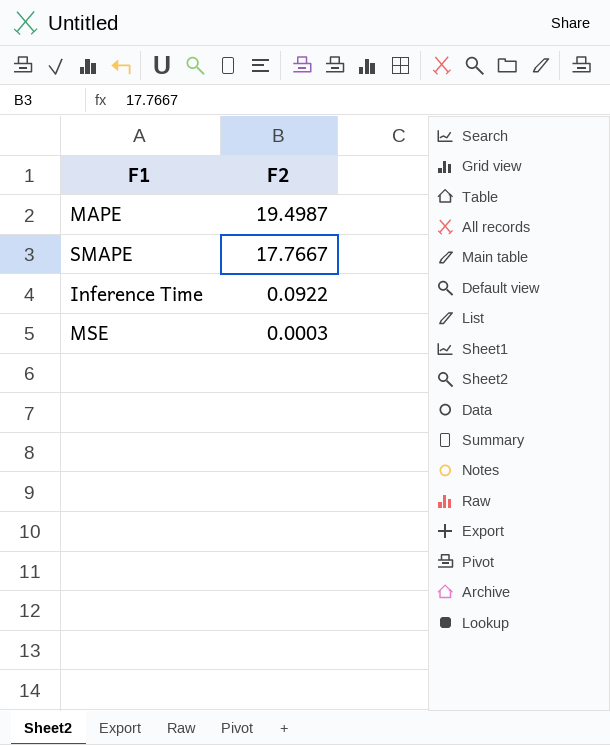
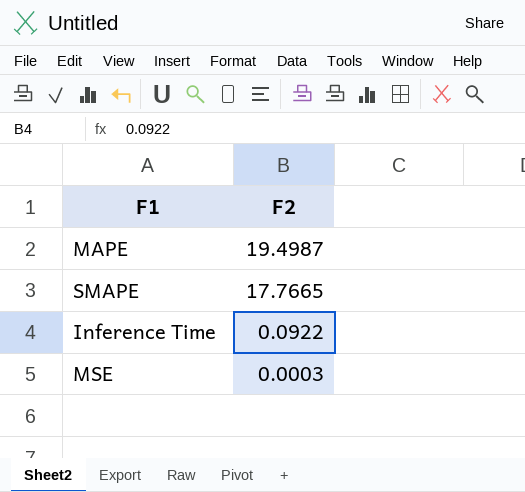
SMAPE | F2: 17.7667 -> 17.7665

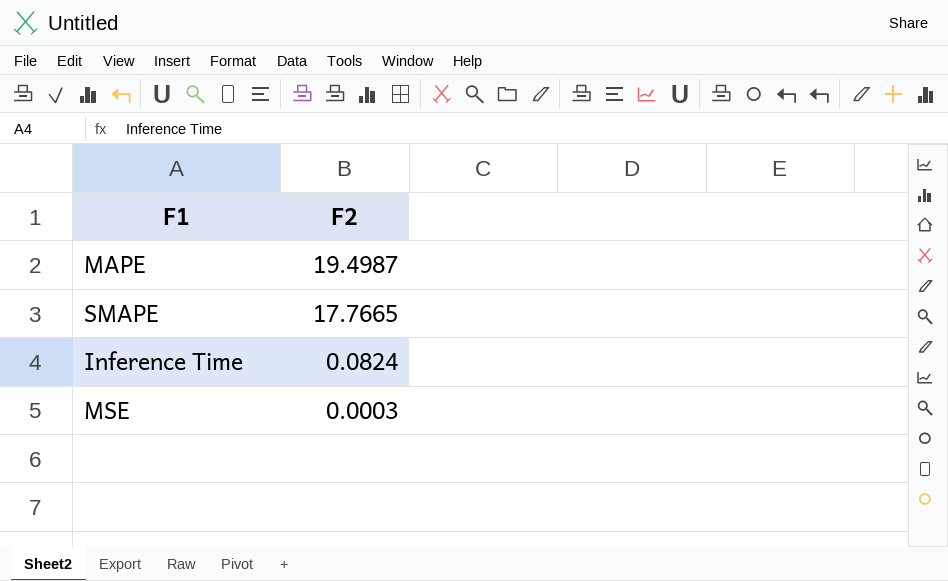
Inference Time | F2: 0.0922 -> 0.0824

